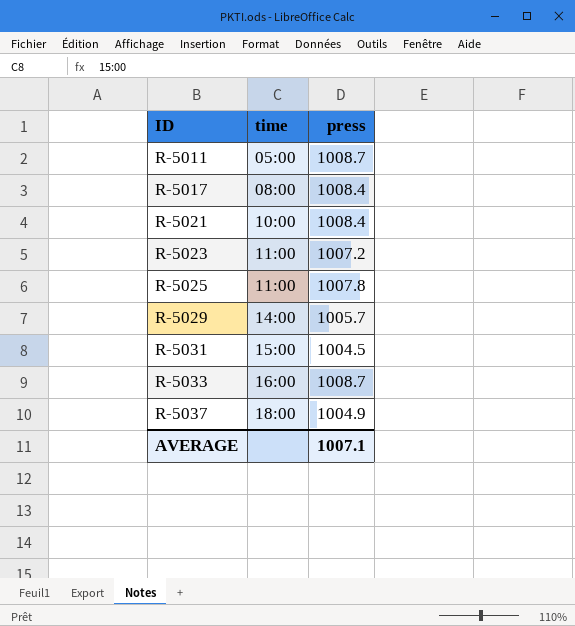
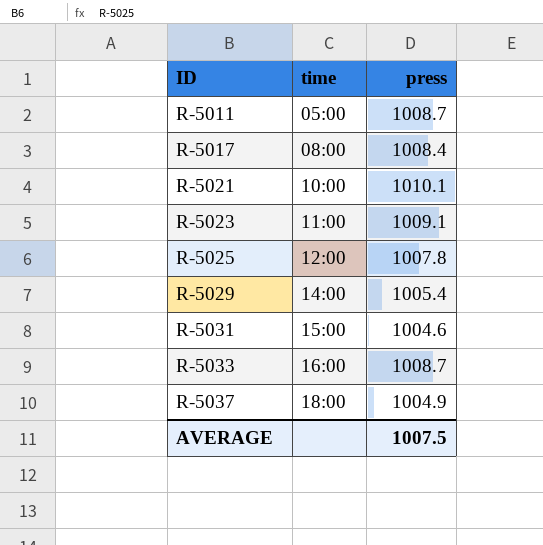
R-5021 | press: 1008.4 -> 1010.1
R-5023 | press: 1007.2 -> 1009.1
R-5025 | time: 11:00 -> 12:00
R-5029 | press: 1005.7 -> 1005.4
R-5031 | press: 1004.5 -> 1004.6
AVERAGE | press: 1007.1 -> 1007.5

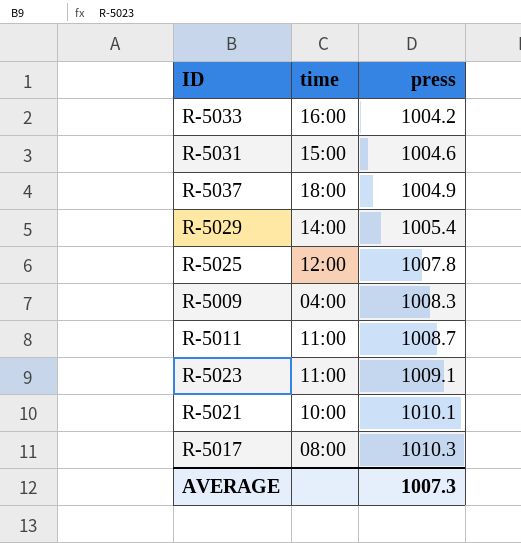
row order: ID ascending -> press ascending
R-5033 | press: 1008.7 -> 1004.2
row R-5009: none -> 04:00 | 1008.3
R-5011 | time: 05:00 -> 11:00
R-5017 | press: 1008.4 -> 1010.3
AVERAGE | press: 1007.5 -> 1007.3

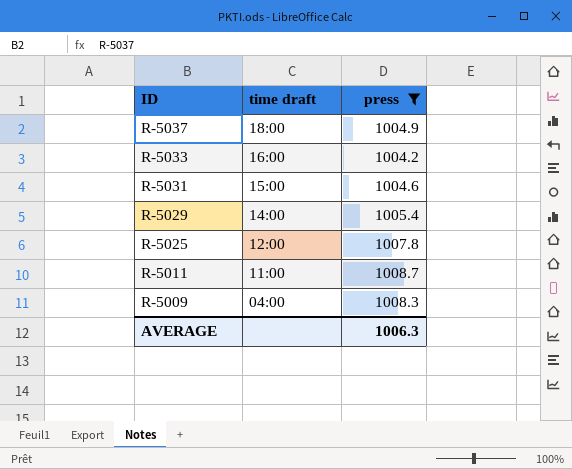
filter: none -> press <= 1008.7
row order: press ascending -> ID descending
column name: time -> time draft
AVERAGE | press: 1007.3 -> 1006.3

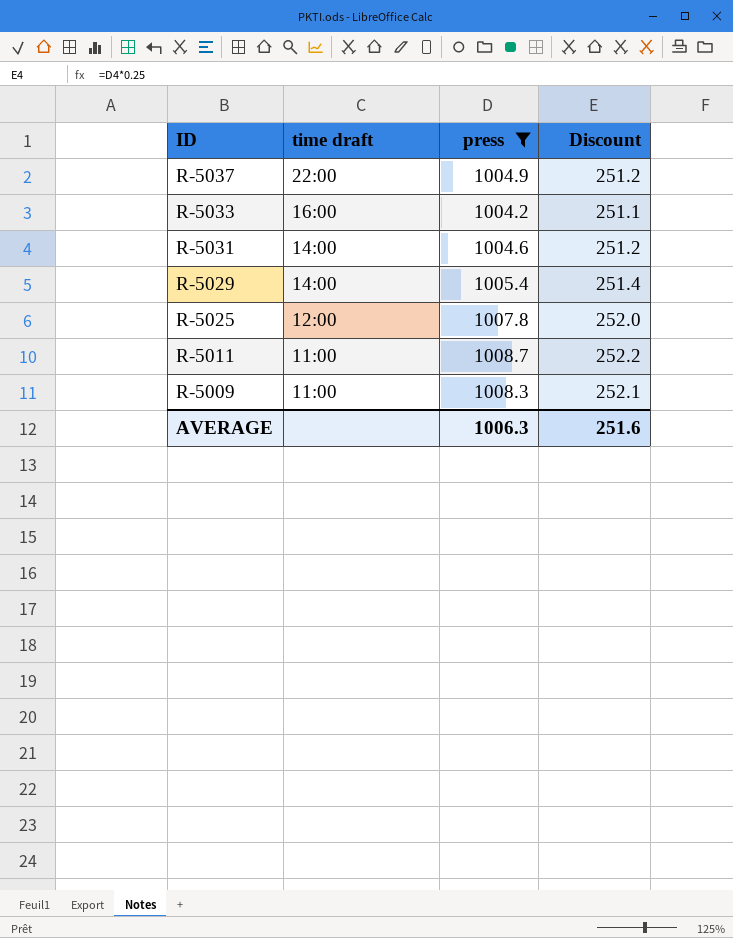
column Discount | formula: none -> [press] * 0.25
R-5037 | time draft: 18:00 -> 22:00
R-5031 | time draft: 15:00 -> 14:00
R-5009 | time draft: 04:00 -> 11:00

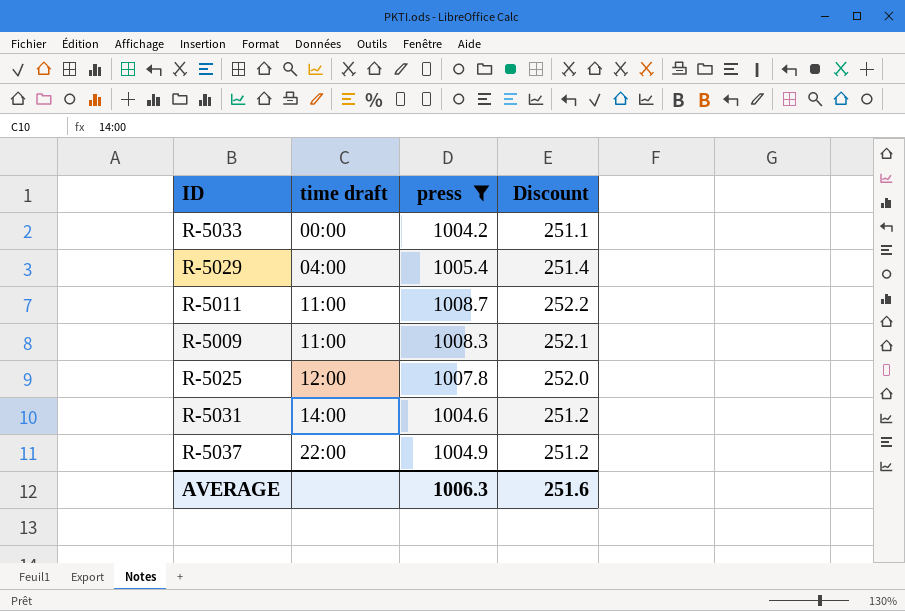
row order: ID descending -> time draft ascending
R-5033 | time draft: 16:00 -> 00:00
R-5029 | time draft: 14:00 -> 04:00

